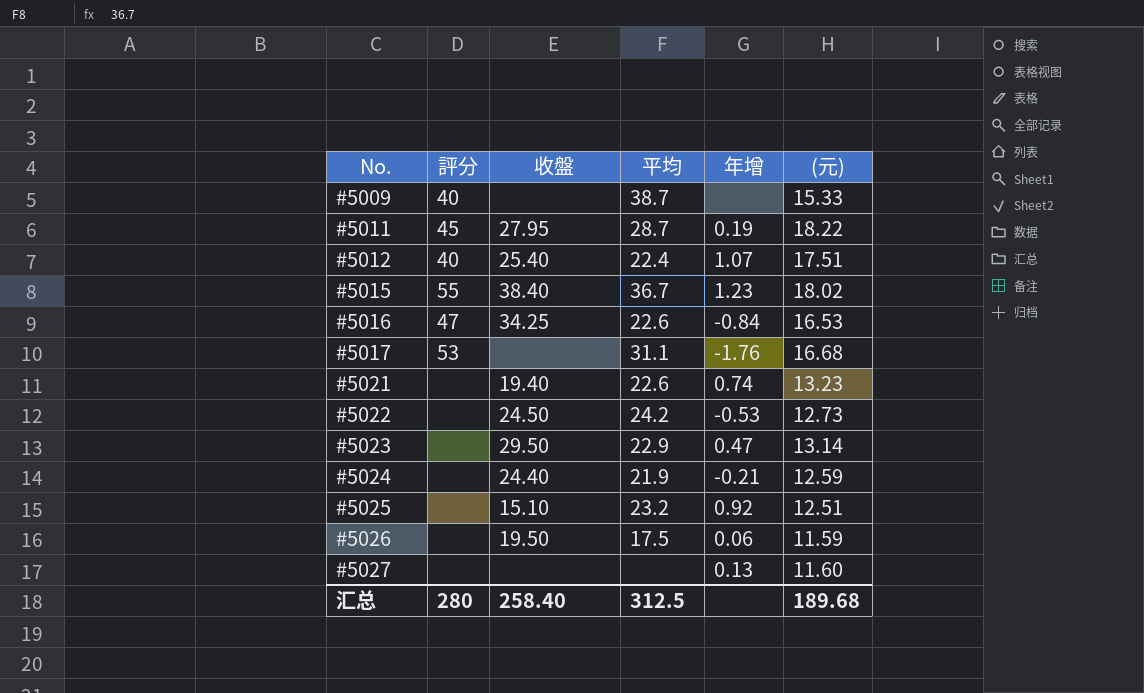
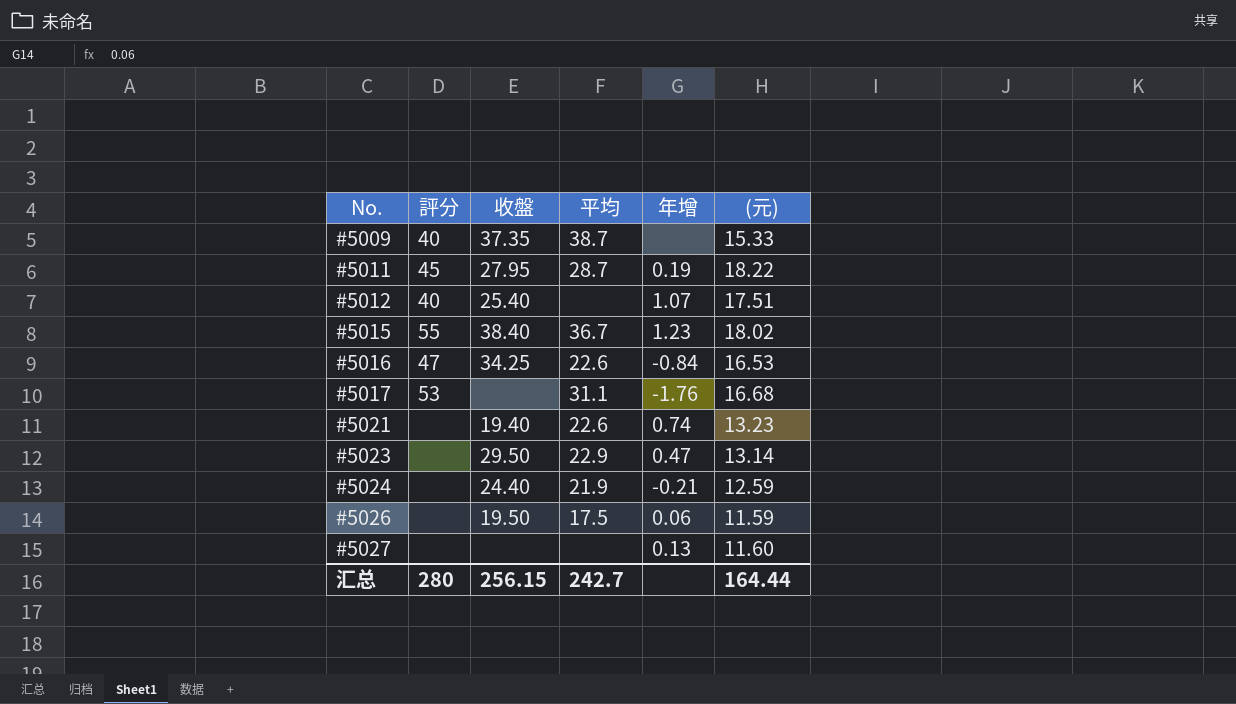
row #5022: none | 24.50 | 24.2 | -0.53 | 12.73 -> none
row #5025: none | 15.10 | 23.2 | 0.92 | 12.51 -> none
#5009 | 收盤: none -> 37.35
#5012 | 平均: 22.4 -> none
汇总 | 收盤: 258.40 -> 256.15
汇总 | 平均: 312.5 -> 242.7
汇总 | (元): 189.68 -> 164.44

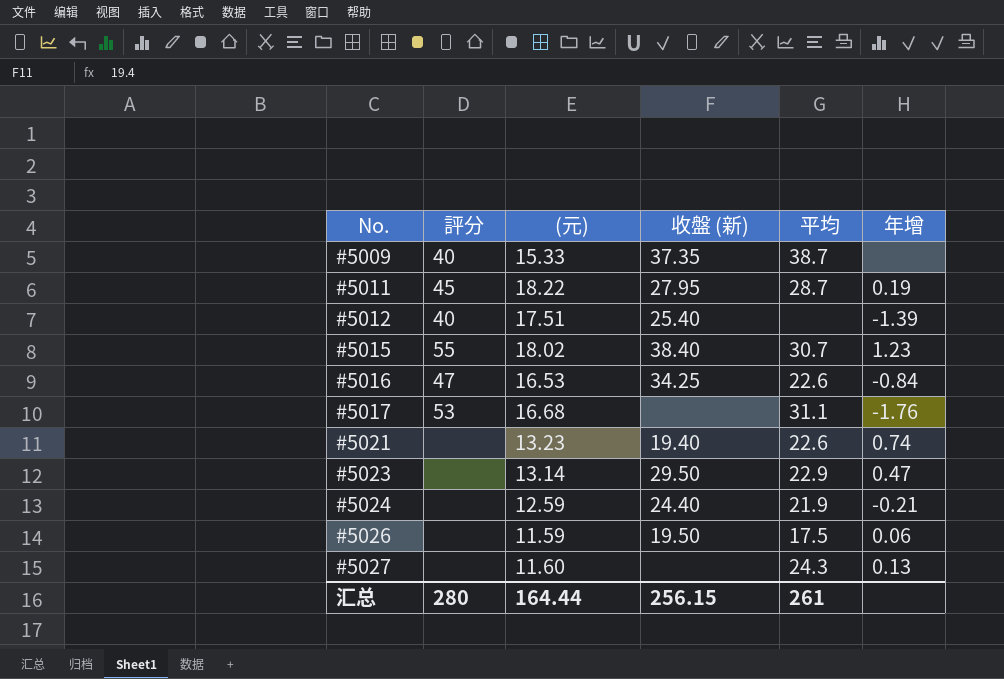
column (元) | position: 6 -> 3
column name: 收盤 -> 收盤 (新)
#5012 | 年增: 1.07 -> -1.39
#5015 | 平均: 36.7 -> 30.7
#5027 | 平均: none -> 24.3
汇总 | 平均: 242.7 -> 261

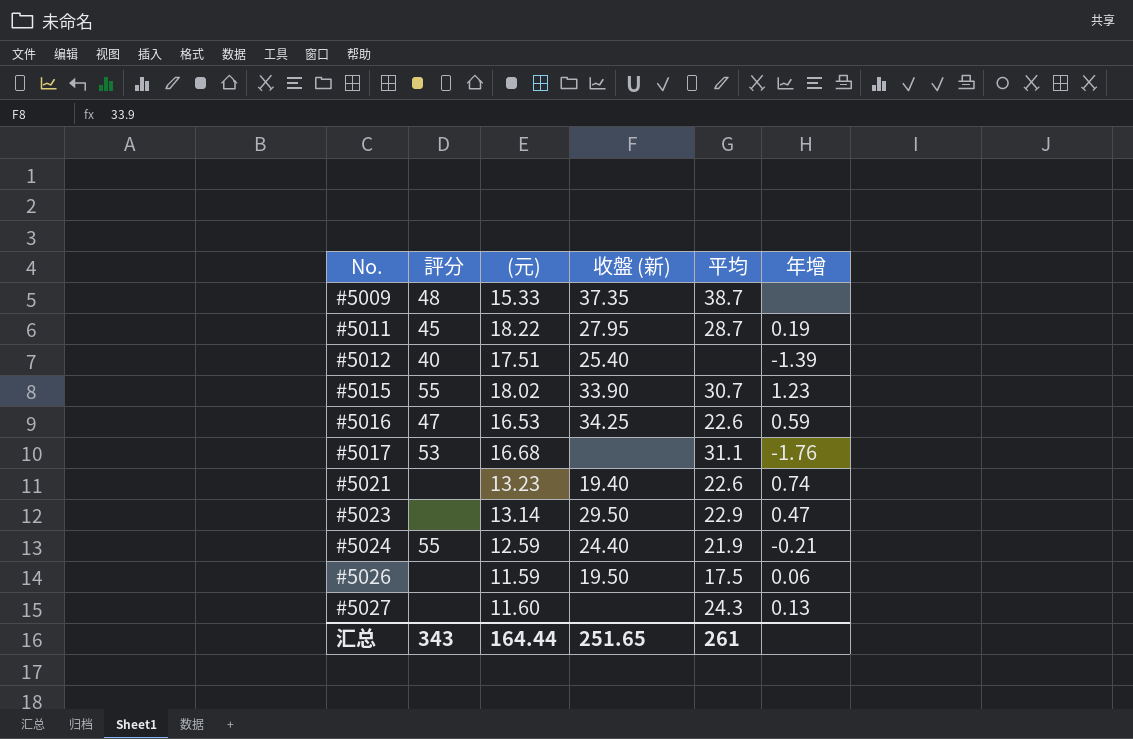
#5009 | 評分: 40 -> 48
#5015 | 收盤 (新): 38.40 -> 33.90
#5016 | 年增: -0.84 -> 0.59
#5024 | 評分: none -> 55
汇总 | 評分: 280 -> 343
汇总 | 收盤 (新): 256.15 -> 251.65

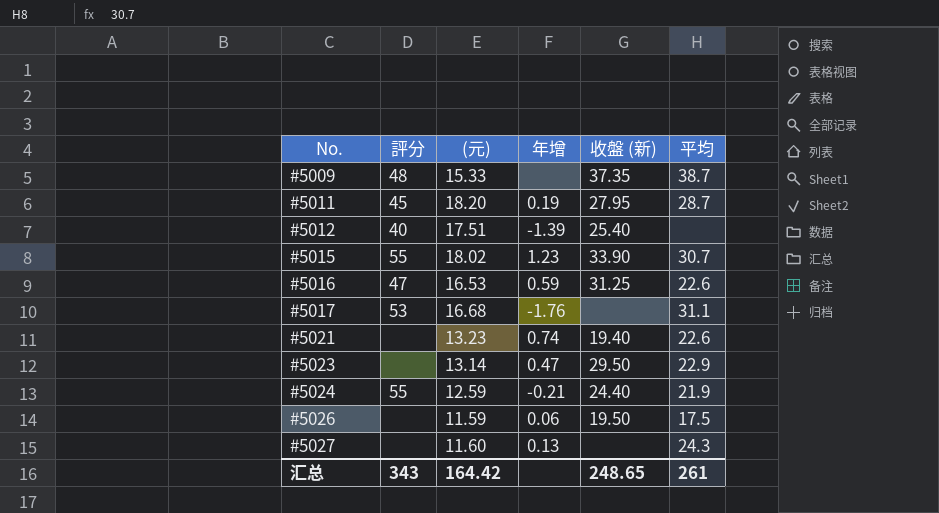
column 年增 | position: 6 -> 4
#5011 | (元): 18.22 -> 18.20
#5016 | 收盤 (新): 34.25 -> 31.25
汇总 | (元): 164.44 -> 164.42
汇总 | 收盤 (新): 251.65 -> 248.65

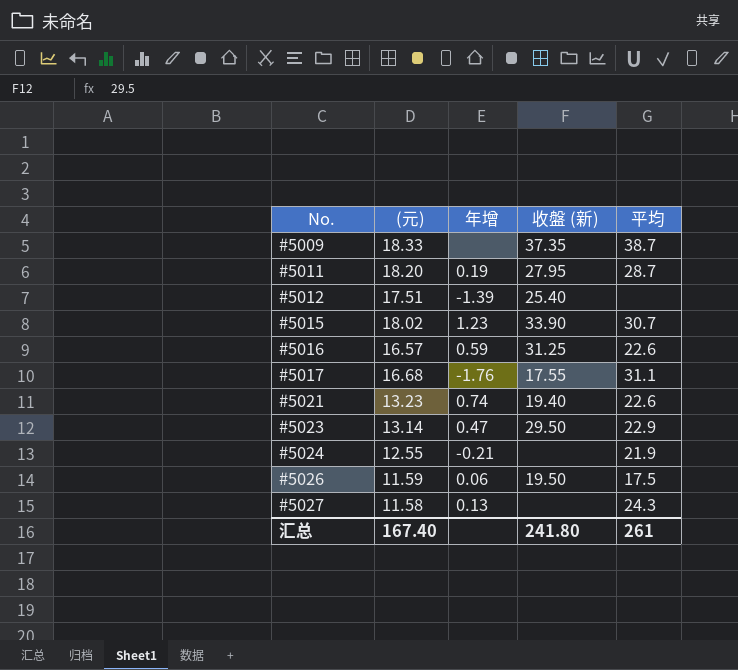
column 評分 | position: 2 -> none
#5009 | (元): 15.33 -> 18.33
#5016 | (元): 16.53 -> 16.57
#5017 | 收盤 (新): none -> 17.55
#5024 | (元): 12.59 -> 12.55
#5024 | 收盤 (新): 24.40 -> none
#5027 | (元): 11.60 -> 11.58
汇总 | (元): 164.42 -> 167.40
汇总 | 收盤 (新): 248.65 -> 241.80

